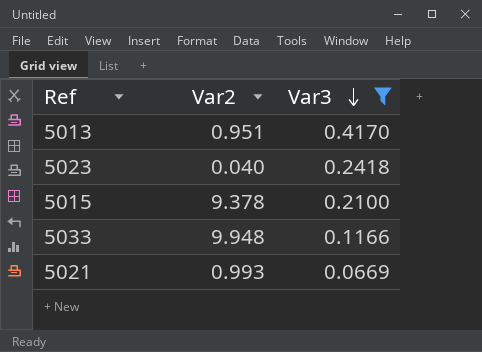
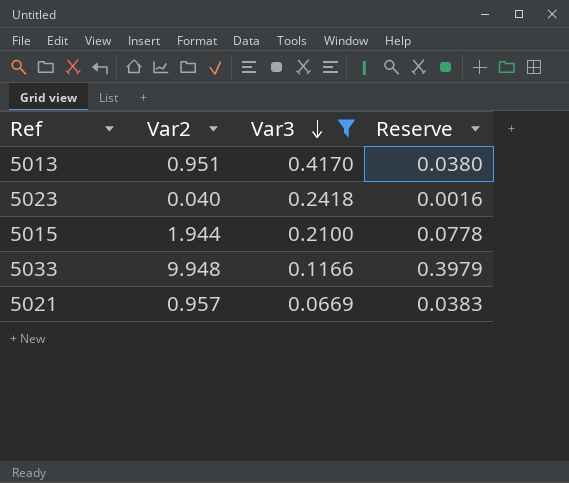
column Reserve | formula: none -> [Var2] * 0.04
5015 | Var2: 9.378 -> 1.944
5021 | Var2: 0.993 -> 0.957

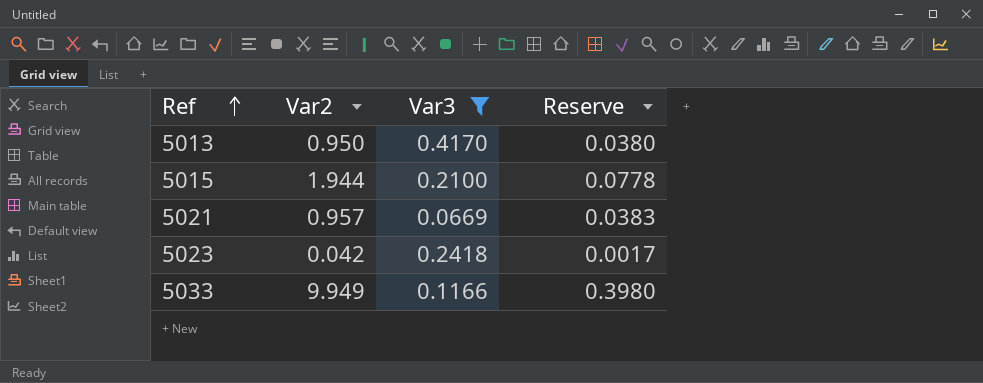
row order: Var3 descending -> Ref ascending
5013 | Var2: 0.951 -> 0.950
5023 | Var2: 0.040 -> 0.042
5023 | Reserve: 0.0016 -> 0.0017
5033 | Var2: 9.948 -> 9.949
5033 | Reserve: 0.3979 -> 0.3980

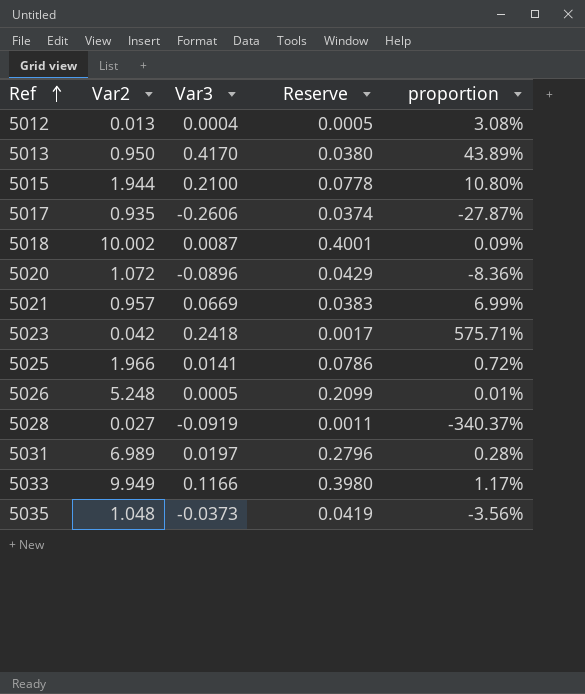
filter: Var3 >= 0.0669 -> none
column proportion | formula: none -> [Var3] / [Var2]

